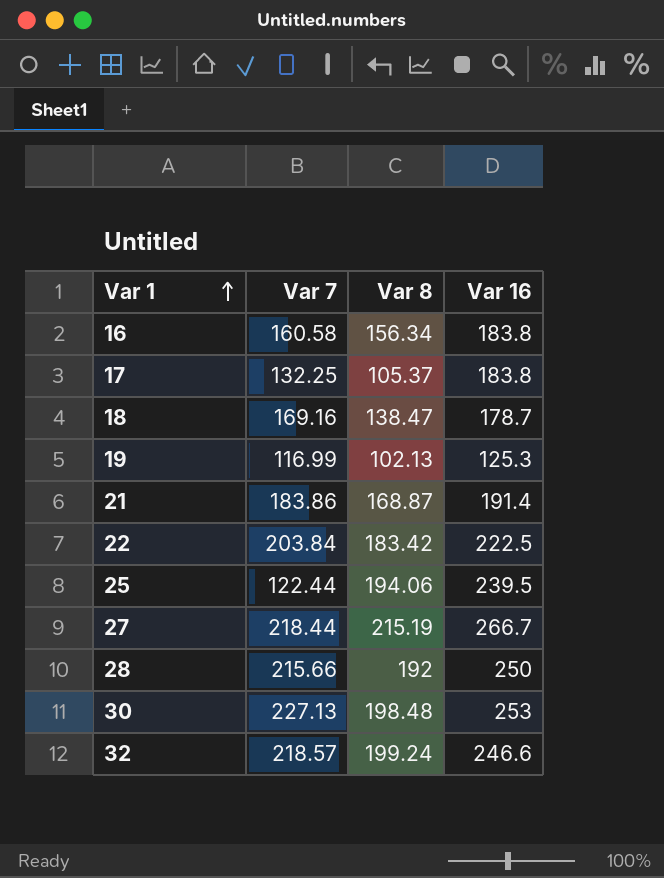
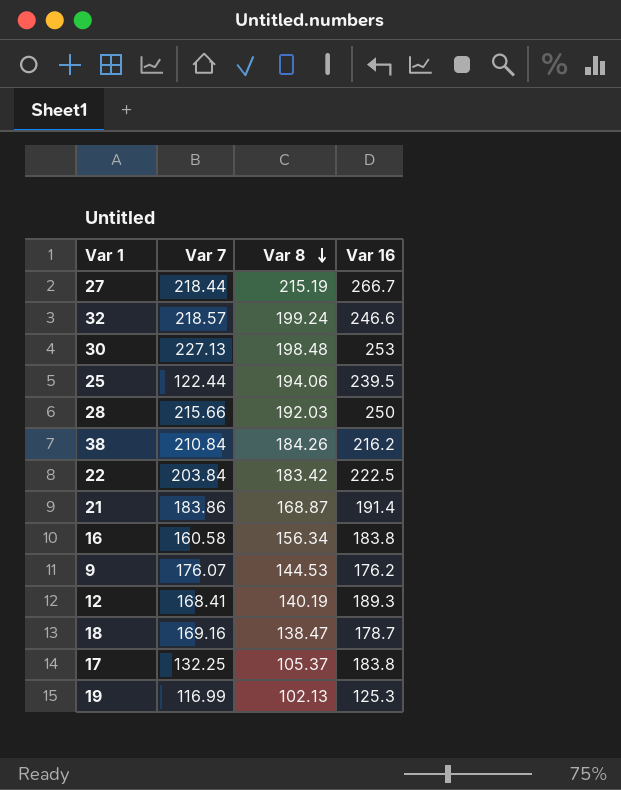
row order: Var 1 ascending -> Var 8 descending
28 | Var 8: 192 -> 192.03
row 38: none -> 210.84 | 184.26 | 216.2
row 9: none -> 176.07 | 144.53 | 176.2
row 12: none -> 168.41 | 140.19 | 189.3

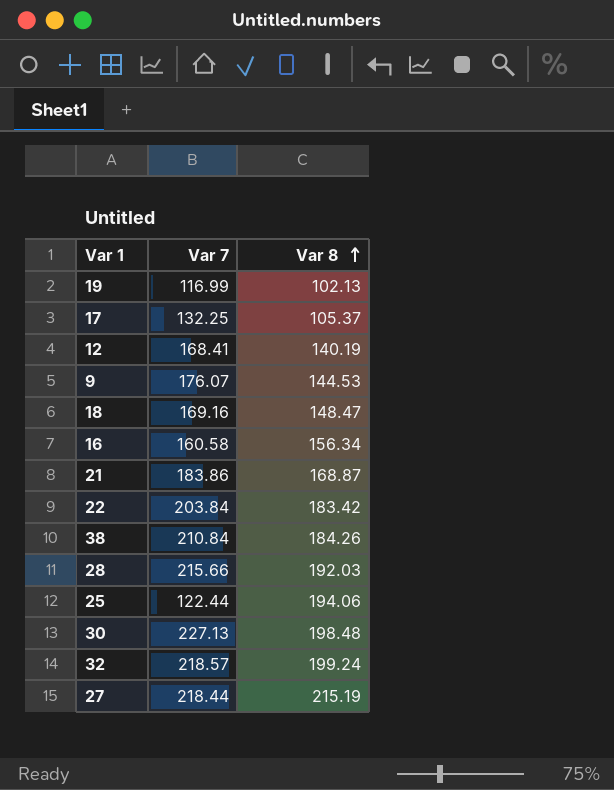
row order: Var 8 descending -> Var 8 ascending
column Var 16 | position: 4 -> none
18 | Var 8: 138.47 -> 148.47

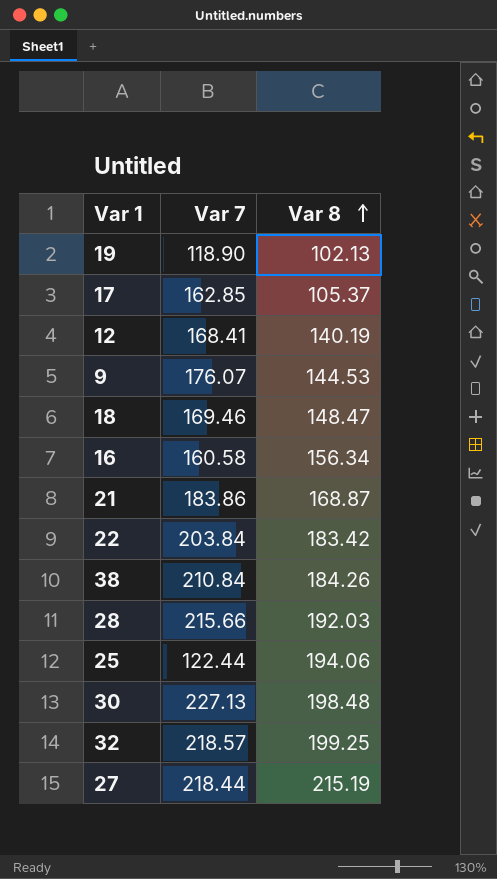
19 | Var 7: 116.99 -> 118.90
17 | Var 7: 132.25 -> 162.85
18 | Var 7: 169.16 -> 169.46
32 | Var 8: 199.24 -> 199.25

